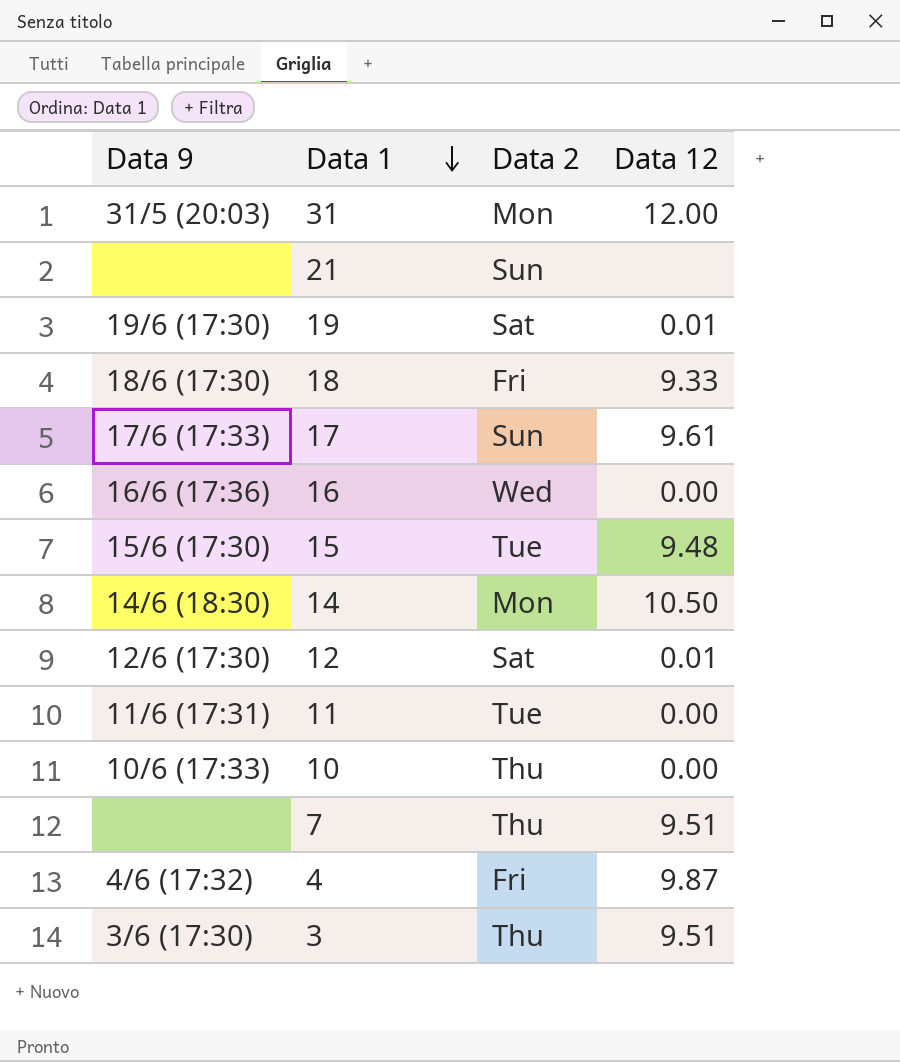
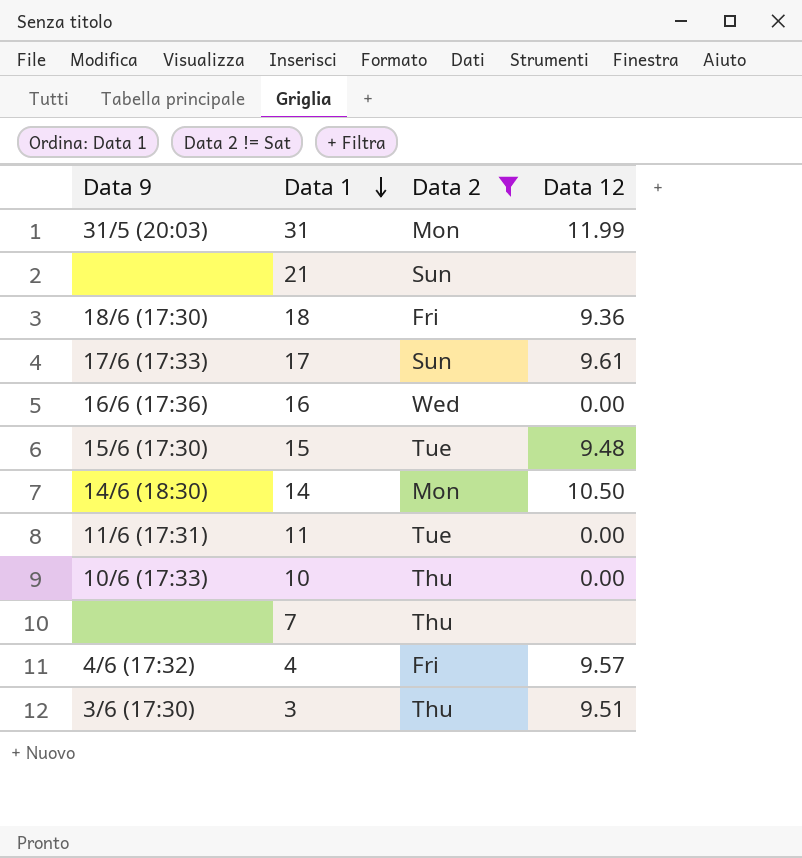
filter: none -> Data 2 != Sat
31 | Data 12: 12.00 -> 11.99
18 | Data 12: 9.33 -> 9.36
7 | Data 12: 9.51 -> none
4 | Data 12: 9.87 -> 9.57

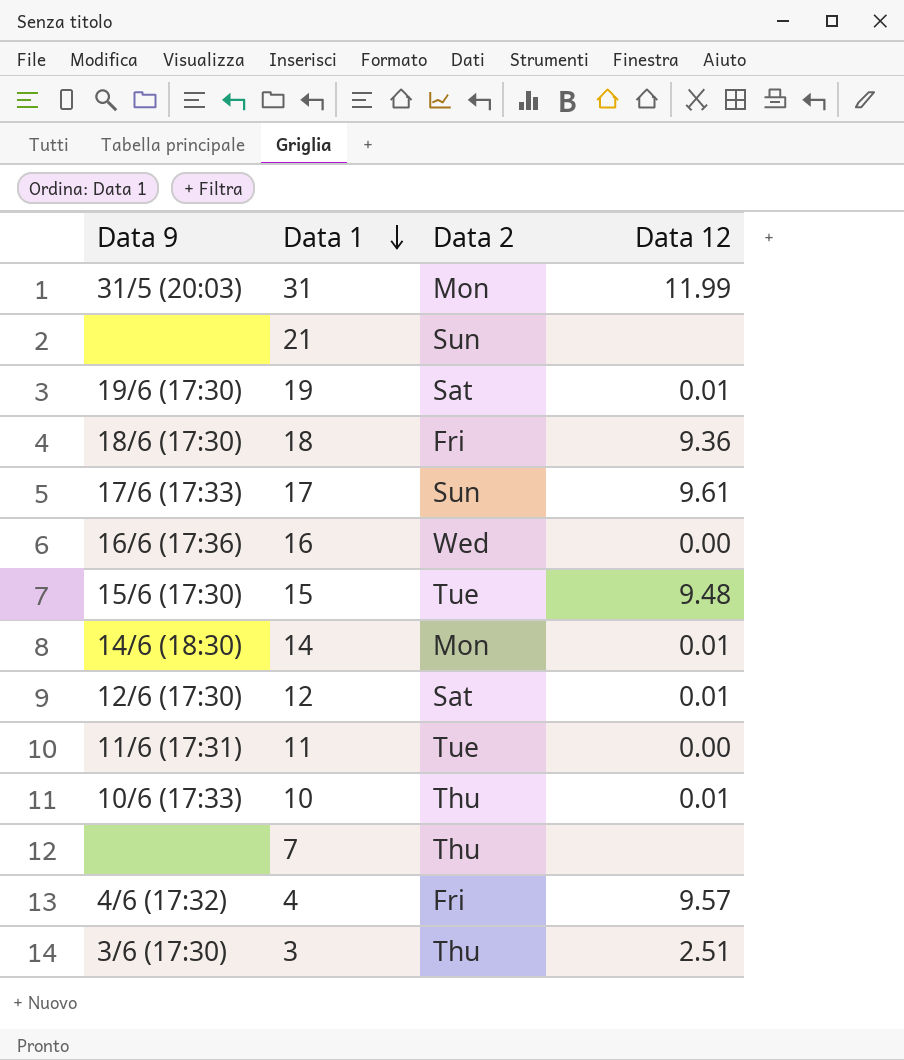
filter: Data 2 != Sat -> none
14 | Data 12: 10.50 -> 0.01
10 | Data 12: 0.00 -> 0.01
3 | Data 12: 9.51 -> 2.51

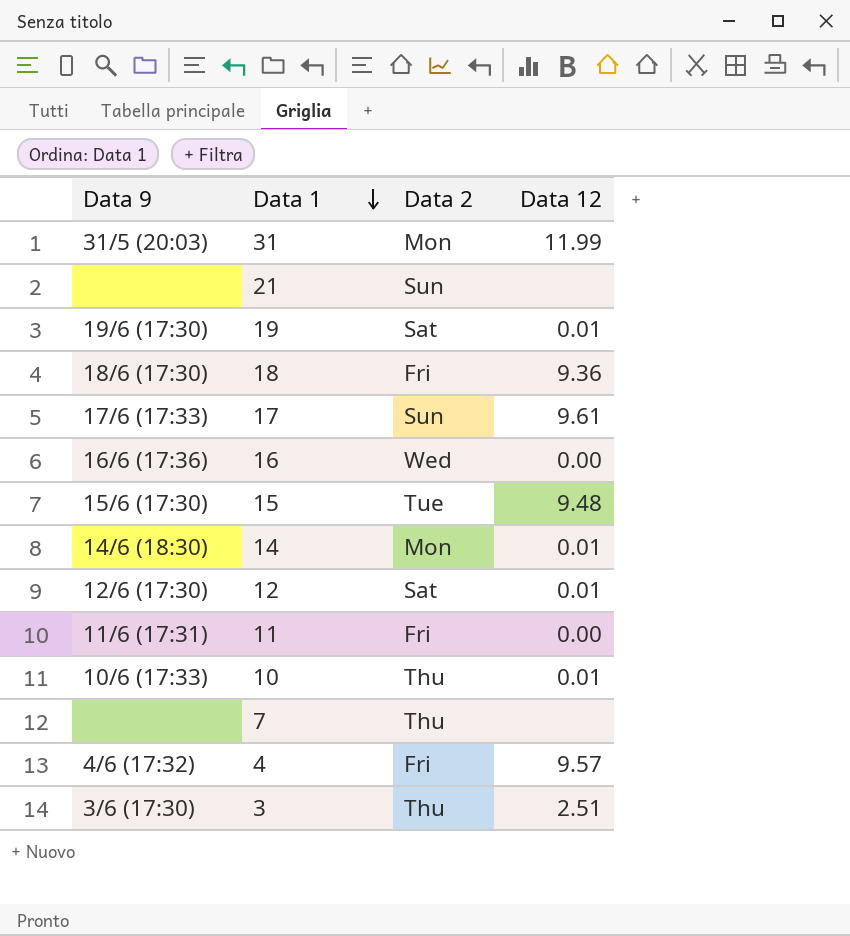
11 | Data 2: Tue -> Fri

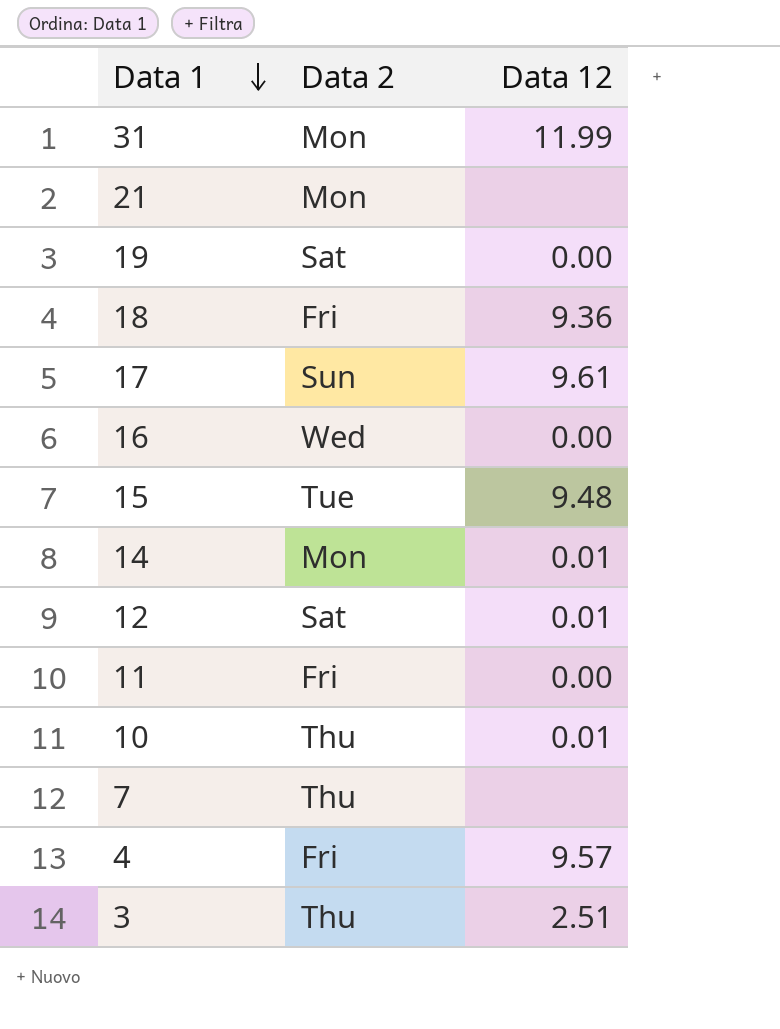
column Data 9 | position: 1 -> none
21 | Data 2: Sun -> Mon
19 | Data 12: 0.01 -> 0.00

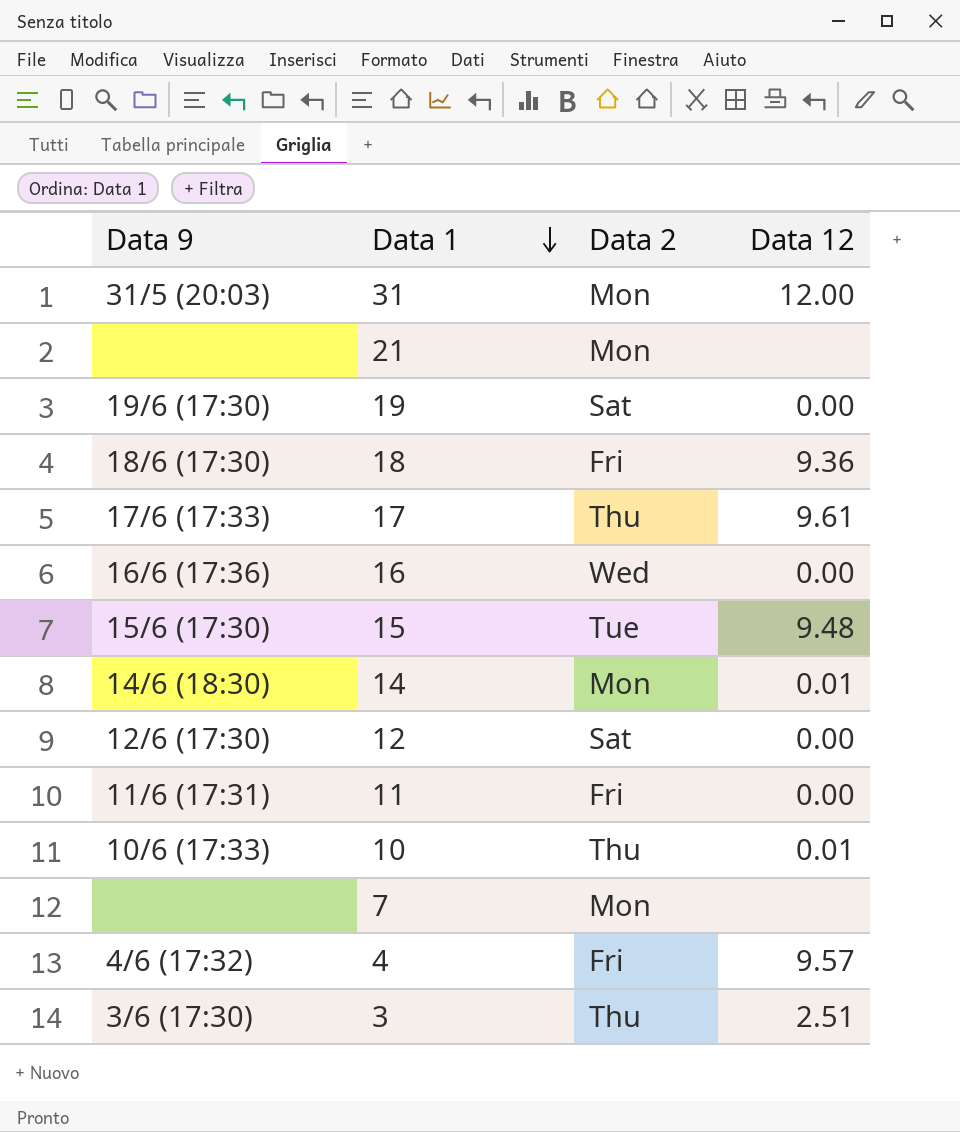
column Data 9 | position: none -> 1
31 | Data 12: 11.99 -> 12.00
17 | Data 2: Sun -> Thu
12 | Data 12: 0.01 -> 0.00
7 | Data 2: Thu -> Mon

